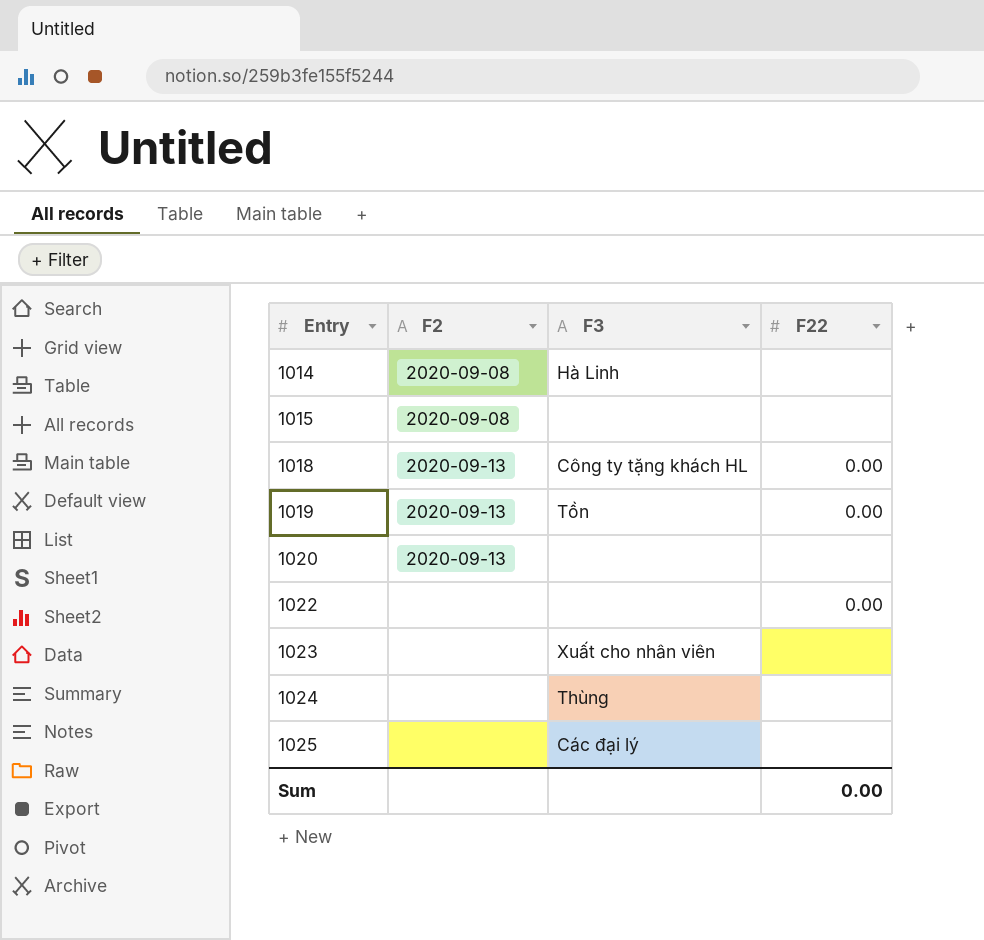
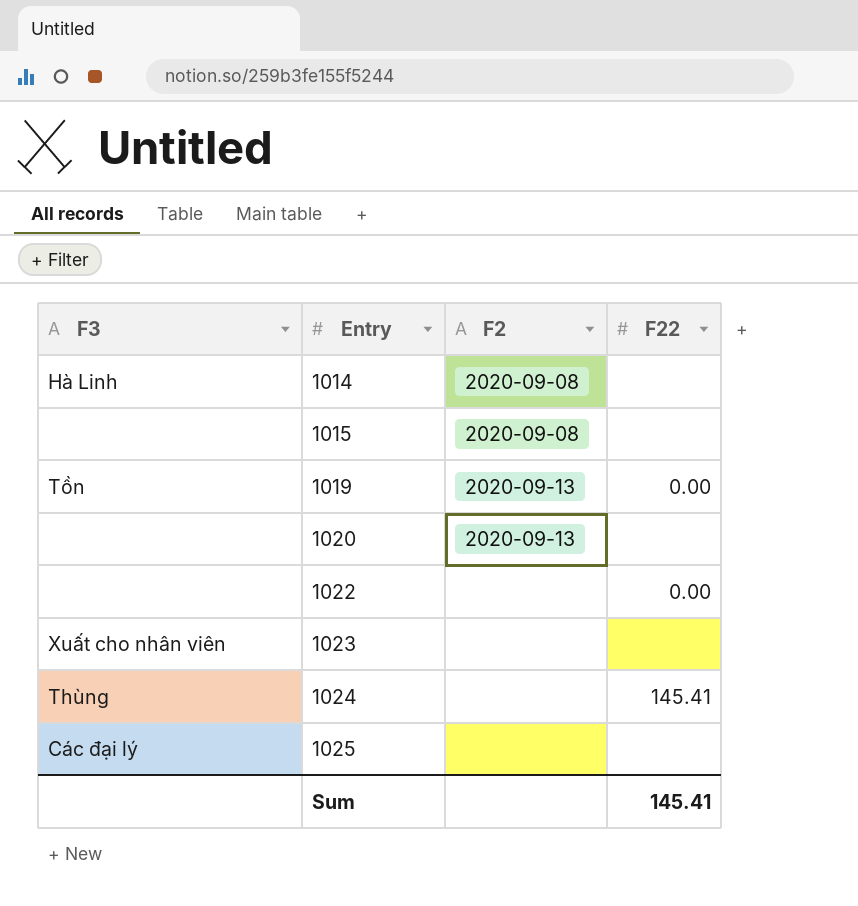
column F3 | position: 3 -> 1
row 1018: 2020-09-13 | Công ty tặng khách HL | 0.00 -> none
1024 | F22: none -> 145.41
Sum | F22: 0.00 -> 145.41

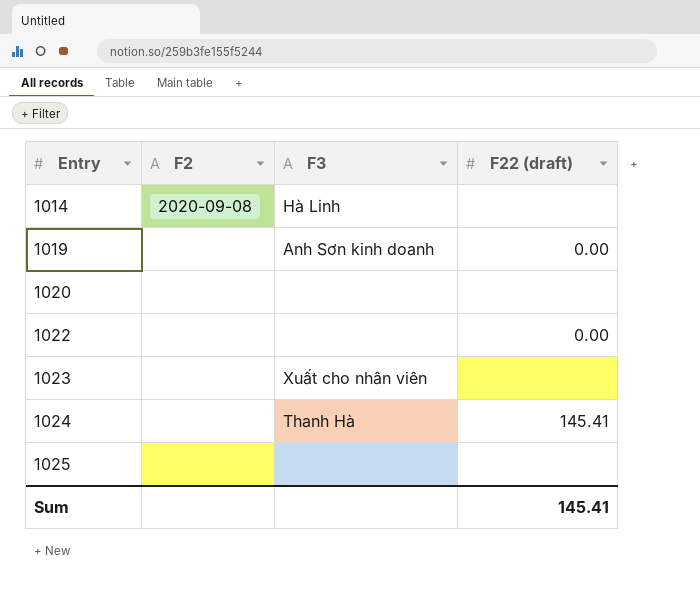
column F3 | position: 1 -> 3
column name: F22 -> F22 (draft)
row 1015: none | 2020-09-08 | none -> none
1019 | F2: 2020-09-13 -> none
1019 | F3: Tồn -> Anh Sơn kinh doanh
1020 | F2: 2020-09-13 -> none
1024 | F3: Thùng -> Thanh Hà
1025 | F3: Các đại lý -> none

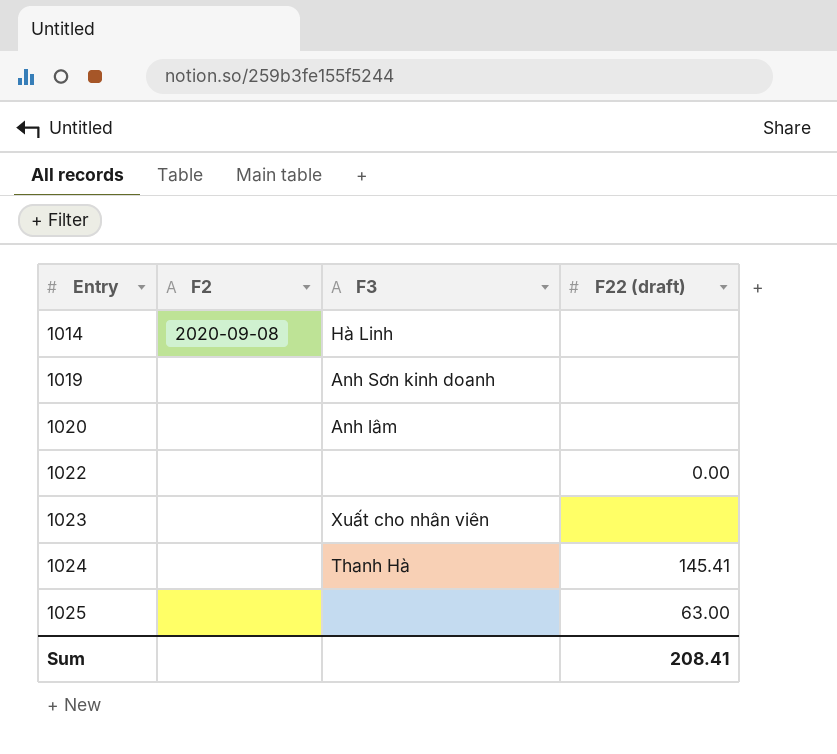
1019 | F22 (draft): 0.00 -> none
1020 | F3: none -> Anh lâm
1025 | F22 (draft): none -> 63.00
Sum | F22 (draft): 145.41 -> 208.41

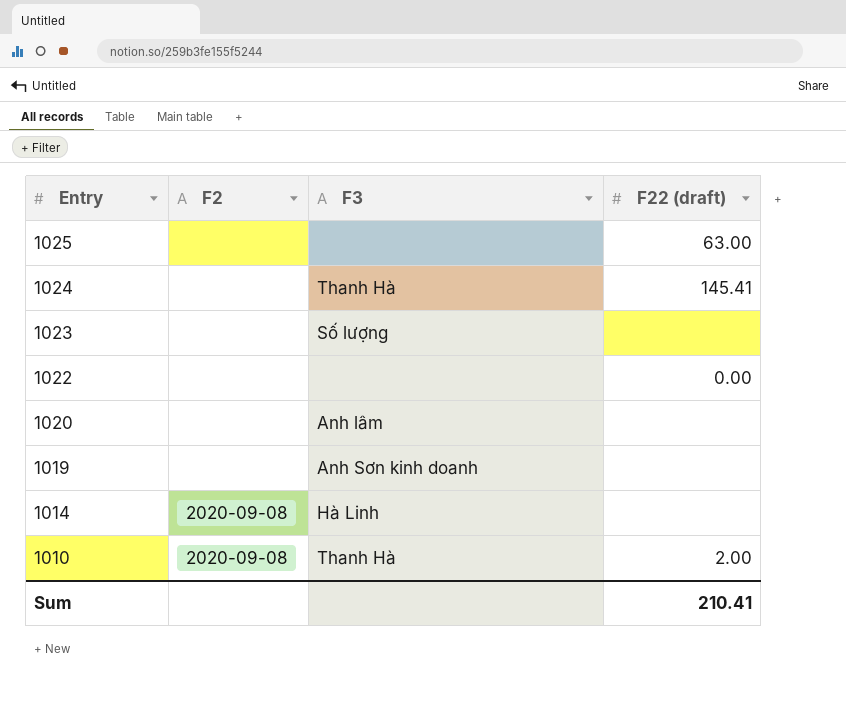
row order: Entry ascending -> Entry descending
1023 | F3: Xuất cho nhân viên -> Số lượng
row 1010: none -> 2020-09-08 | Thanh Hà | 2.00
Sum | F22 (draft): 208.41 -> 210.41

